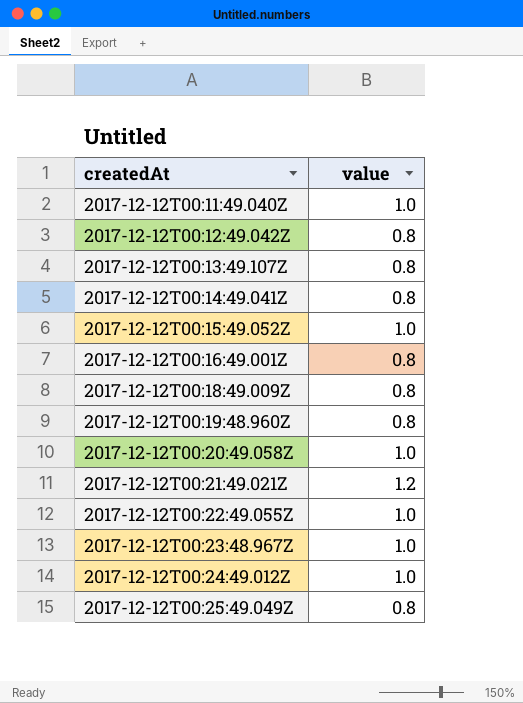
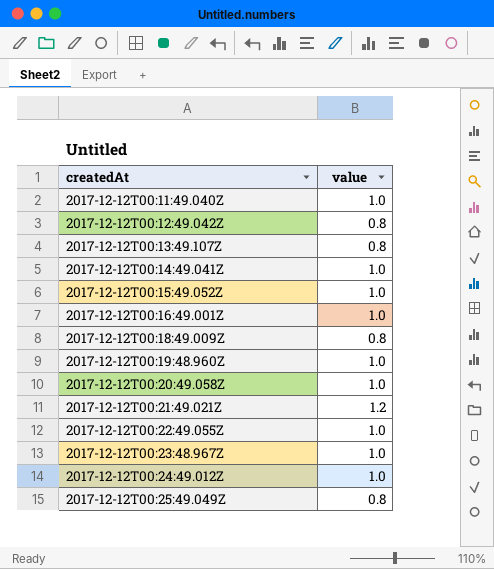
2017-12-12T00:14:49.041Z | value: 0.8 -> 1.0
2017-12-12T00:16:49.001Z | value: 0.8 -> 1.0
2017-12-12T00:19:48.960Z | value: 0.8 -> 1.0

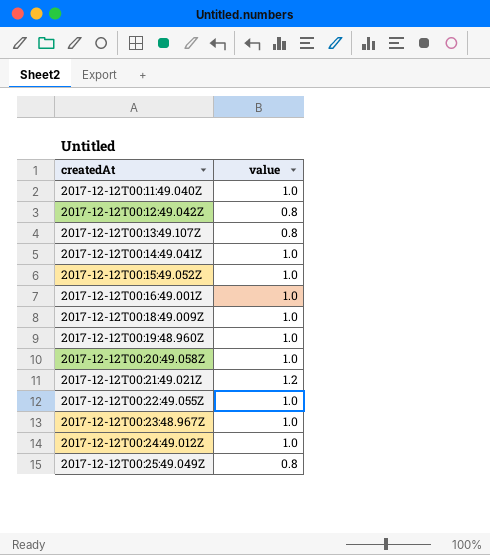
2017-12-12T00:18:49.009Z | value: 0.8 -> 1.0

